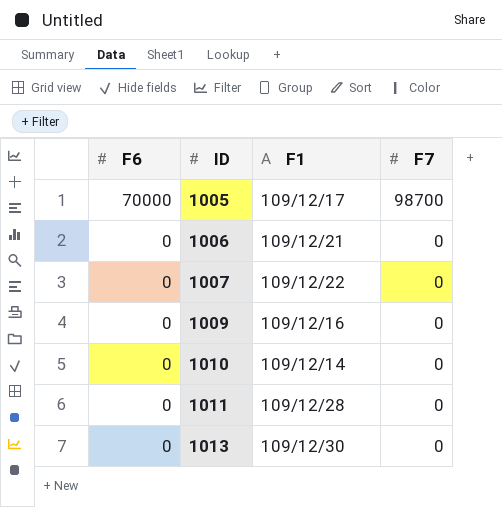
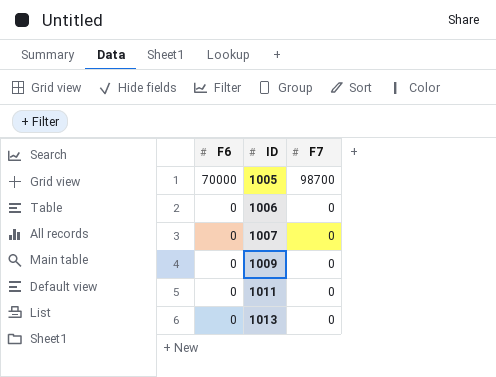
column F1 | position: 3 -> none
row 1010: 0 | 109/12/14 | 0 -> none

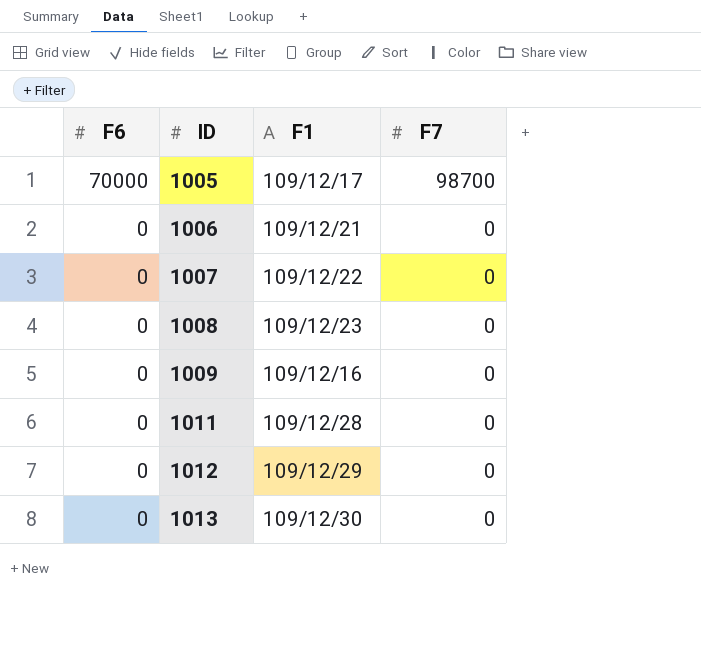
column F1 | position: none -> 3
row 1008: none -> 0 | 109/12/23 | 0
row 1012: none -> 0 | 109/12/29 | 0

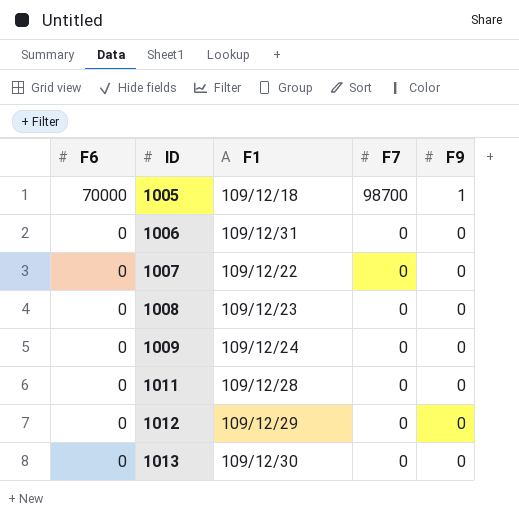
column F9 | position: none -> 5
1005 | F1: 109/12/17 -> 109/12/18
1006 | F1: 109/12/21 -> 109/12/31
1009 | F1: 109/12/16 -> 109/12/24

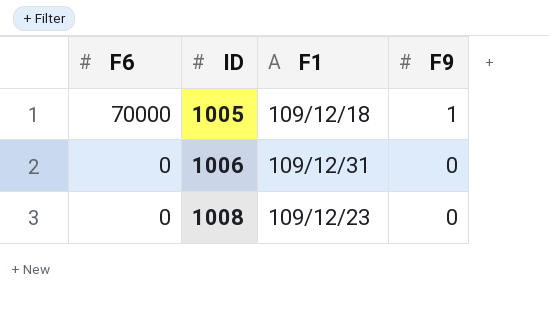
column F7 | position: 4 -> none
row 1007: 0 | 109/12/22 | 0 | 0 -> none
row 1009: 0 | 109/12/24 | 0 | 0 -> none
row 1011: 0 | 109/12/28 | 0 | 0 -> none
row 1012: 0 | 109/12/29 | 0 | 0 -> none
row 1013: 0 | 109/12/30 | 0 | 0 -> none

